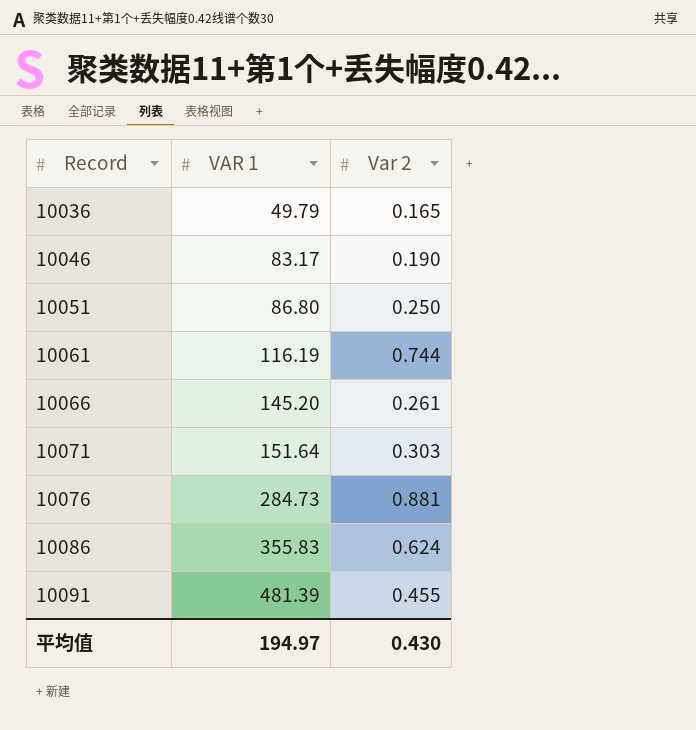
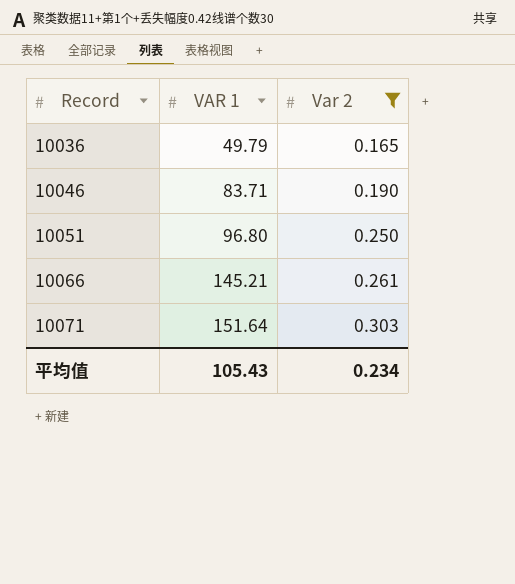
filter: none -> Var 2 <= 0.303
10046 | VAR 1: 83.17 -> 83.71
10051 | VAR 1: 86.80 -> 96.80
10066 | VAR 1: 145.20 -> 145.21
平均值 | VAR 1: 194.97 -> 105.43
平均值 | Var 2: 0.430 -> 0.234

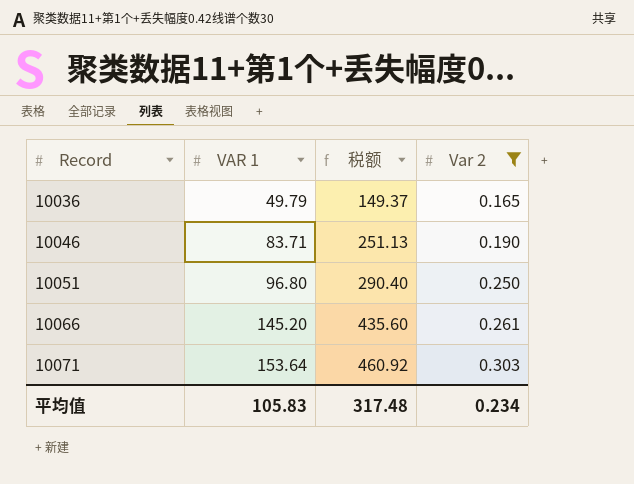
column 税额 | formula: none -> [VAR 1] * 3
10066 | VAR 1: 145.21 -> 145.20
10071 | VAR 1: 151.64 -> 153.64
平均值 | VAR 1: 105.43 -> 105.83

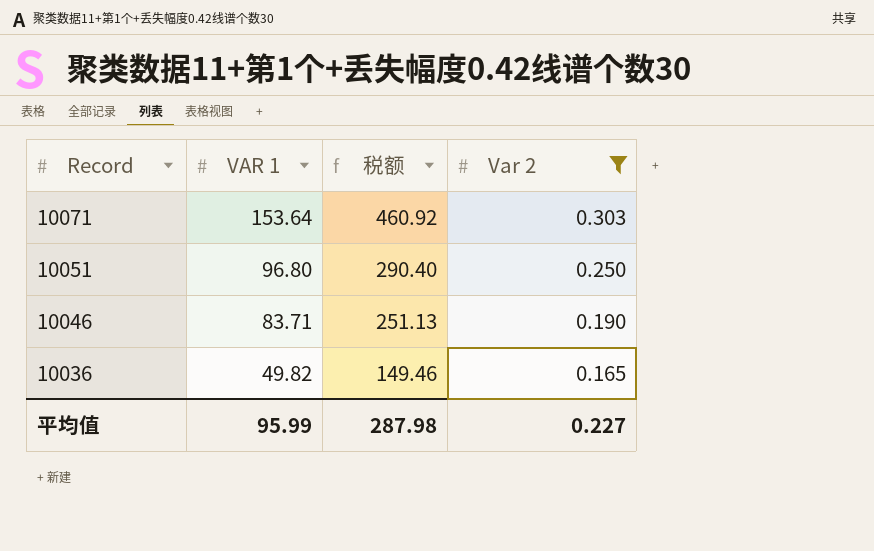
row order: Record ascending -> Record descending
row 10066: 145.20 | 435.60 | 0.261 -> none
10036 | VAR 1: 49.79 -> 49.82
10036 | 税额: 149.37 -> 149.46
平均值 | VAR 1: 105.83 -> 95.99
平均值 | 税额: 317.48 -> 287.98
平均值 | Var 2: 0.234 -> 0.227

